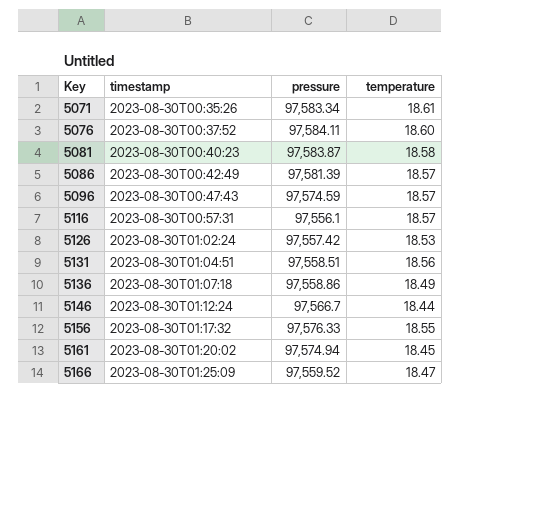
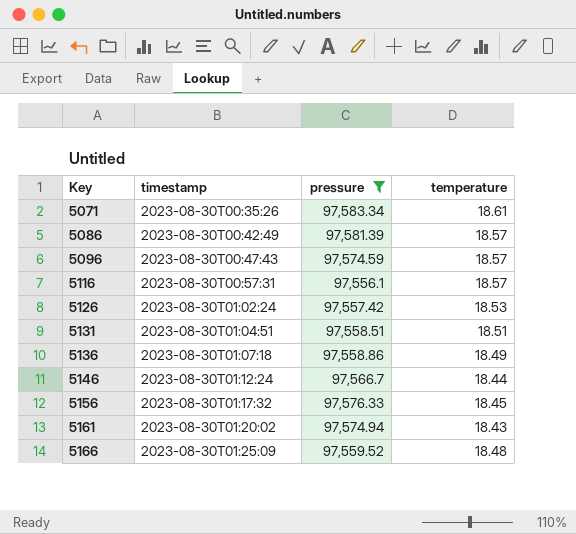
filter: none -> pressure <= 97,583.34
5131 | temperature: 18.56 -> 18.51
5156 | temperature: 18.55 -> 18.45
5161 | temperature: 18.45 -> 18.43
5166 | temperature: 18.47 -> 18.48

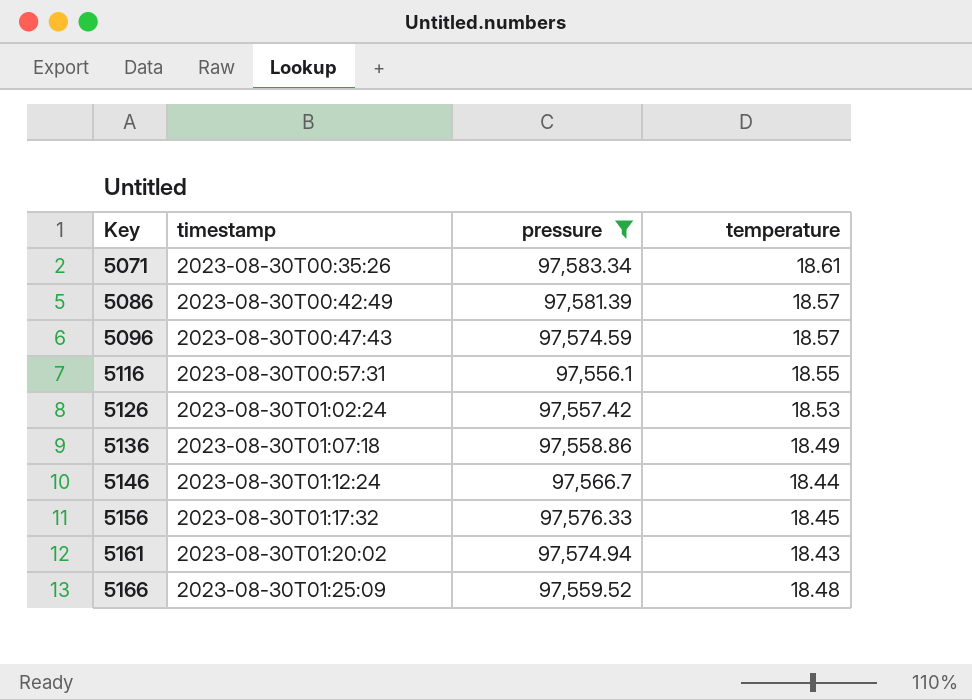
row 5131: 2023-08-30T01:04:51 | 97,558.51 | 18.51 -> none
5116 | temperature: 18.57 -> 18.55

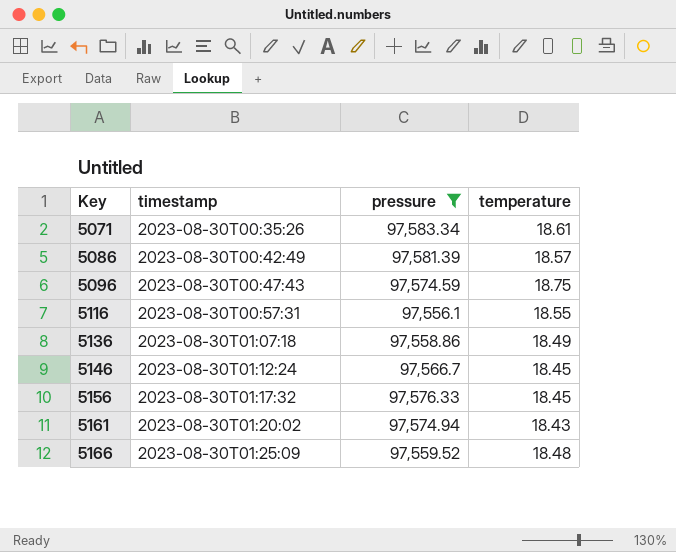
row 5126: 2023-08-30T01:02:24 | 97,557.42 | 18.53 -> none
5096 | temperature: 18.57 -> 18.75
5146 | temperature: 18.44 -> 18.45

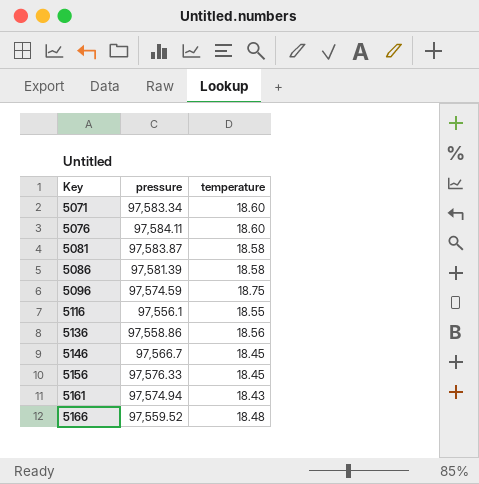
filter: pressure <= 97,583.34 -> none
column timestamp | position: 2 -> none
5071 | temperature: 18.61 -> 18.60
5086 | temperature: 18.57 -> 18.58
5136 | temperature: 18.49 -> 18.56

